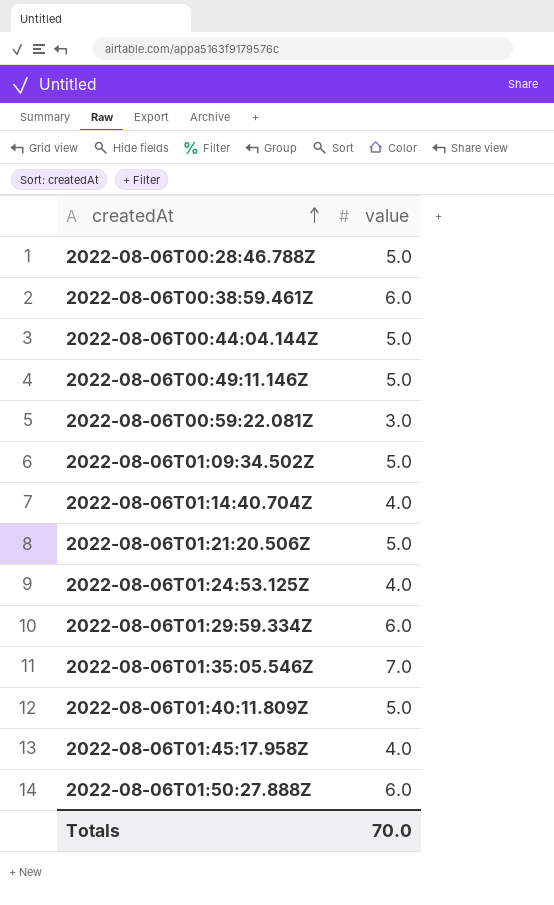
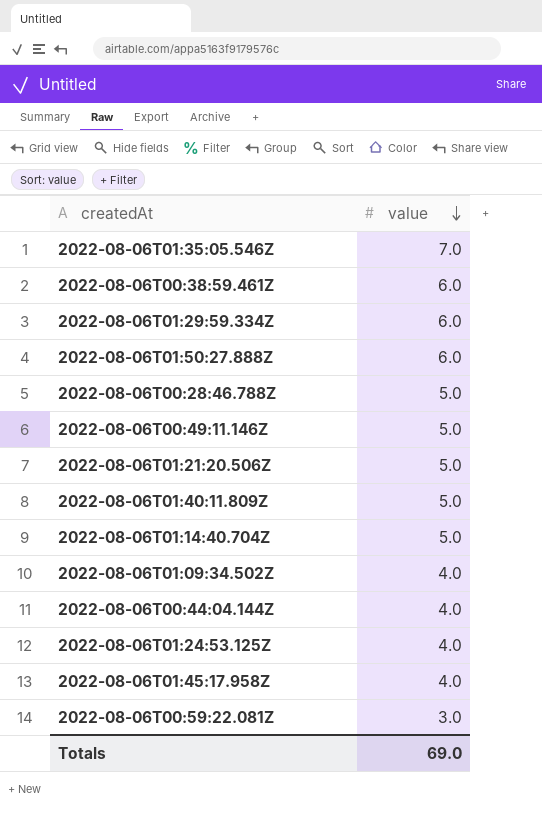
row order: createdAt ascending -> value descending
2022-08-06T01:14:40.704Z | value: 4.0 -> 5.0
2022-08-06T01:09:34.502Z | value: 5.0 -> 4.0
2022-08-06T00:44:04.144Z | value: 5.0 -> 4.0
Totals | value: 70.0 -> 69.0

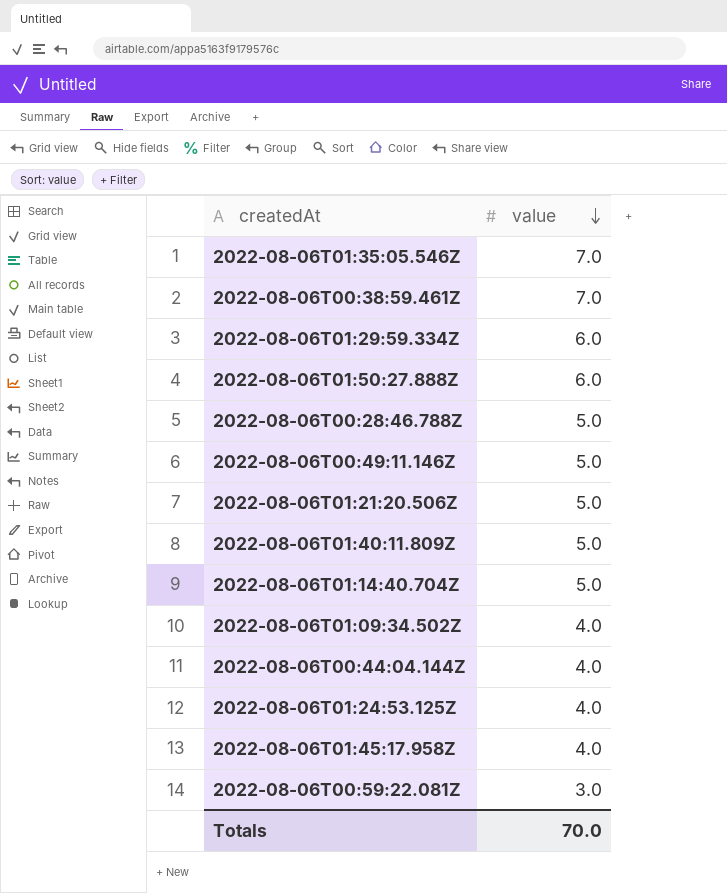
2022-08-06T00:38:59.461Z | value: 6.0 -> 7.0
Totals | value: 69.0 -> 70.0

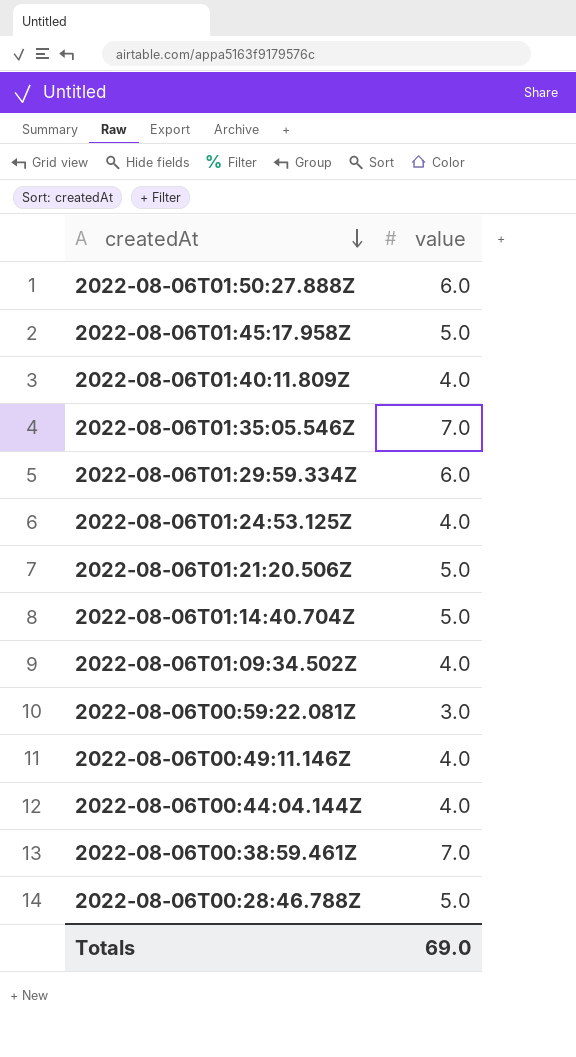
row order: value descending -> createdAt descending
2022-08-06T01:45:17.958Z | value: 4.0 -> 5.0
2022-08-06T01:40:11.809Z | value: 5.0 -> 4.0
2022-08-06T00:49:11.146Z | value: 5.0 -> 4.0
Totals | value: 70.0 -> 69.0

